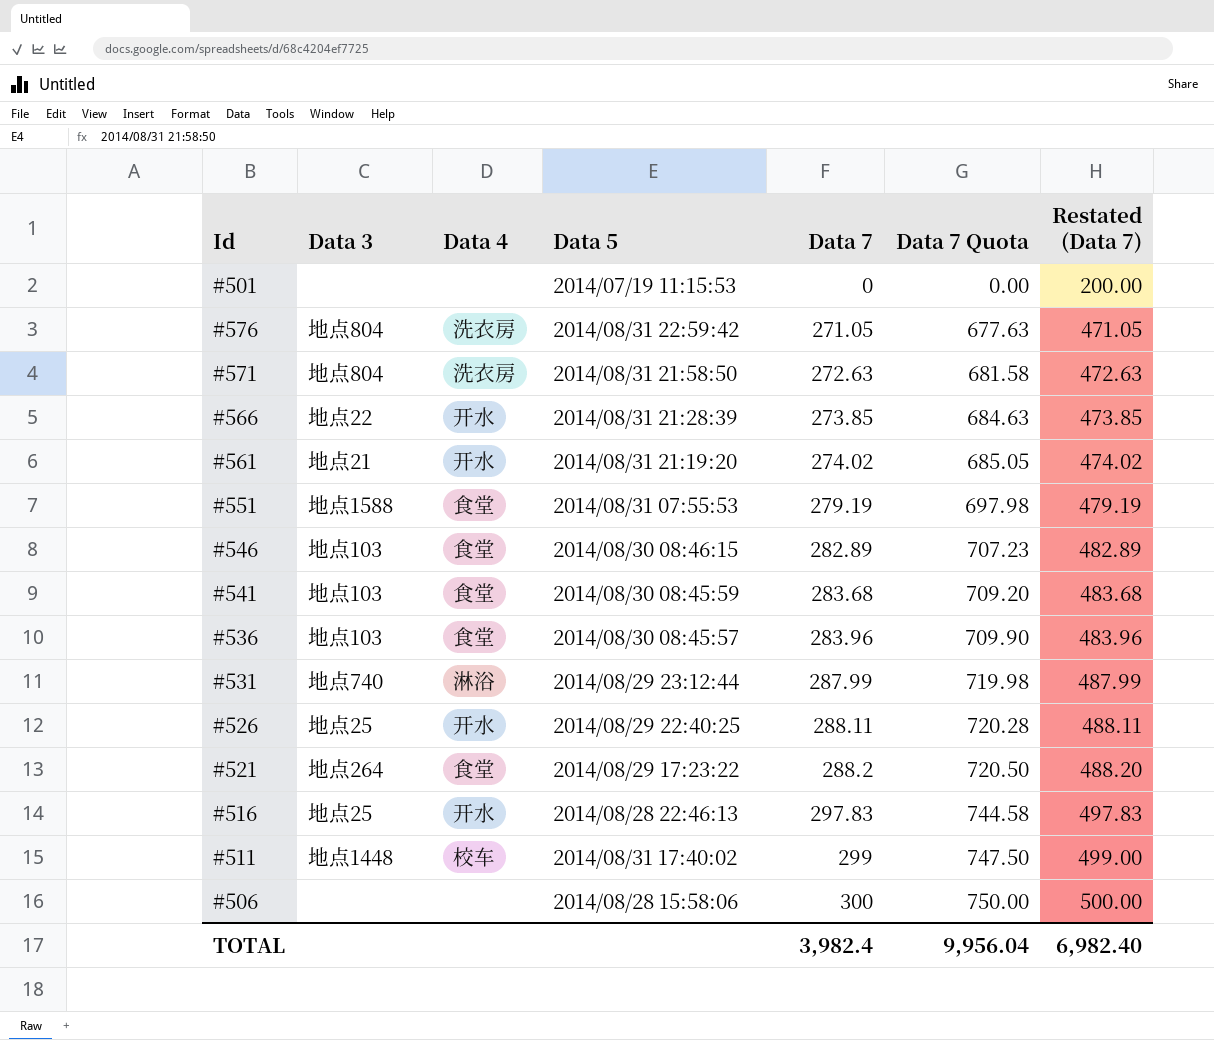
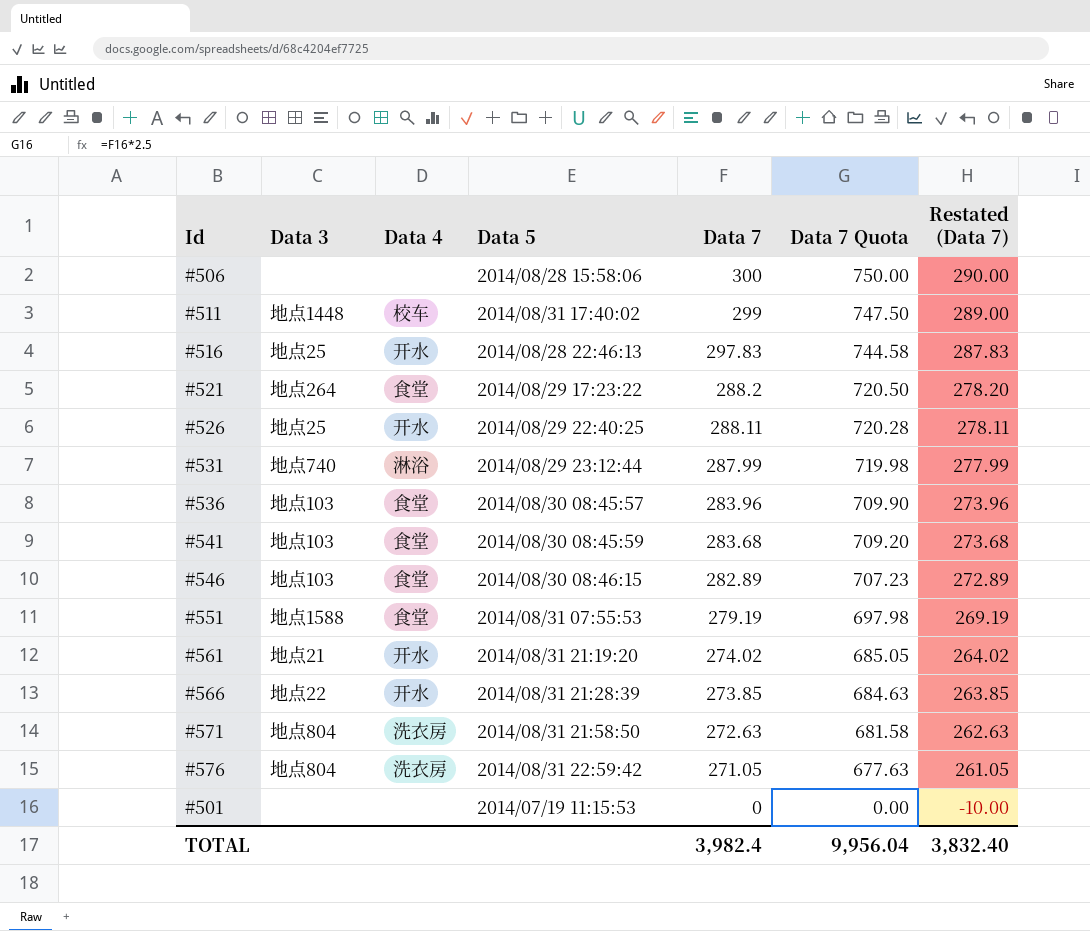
row order: Data 7 ascending -> Data 7 descending
column Restated (Data 7) | formula: [Data 7] + 200 -> [Data 7] - 10
TOTAL | Restated (Data 7): 6,982.40 -> 3,832.40

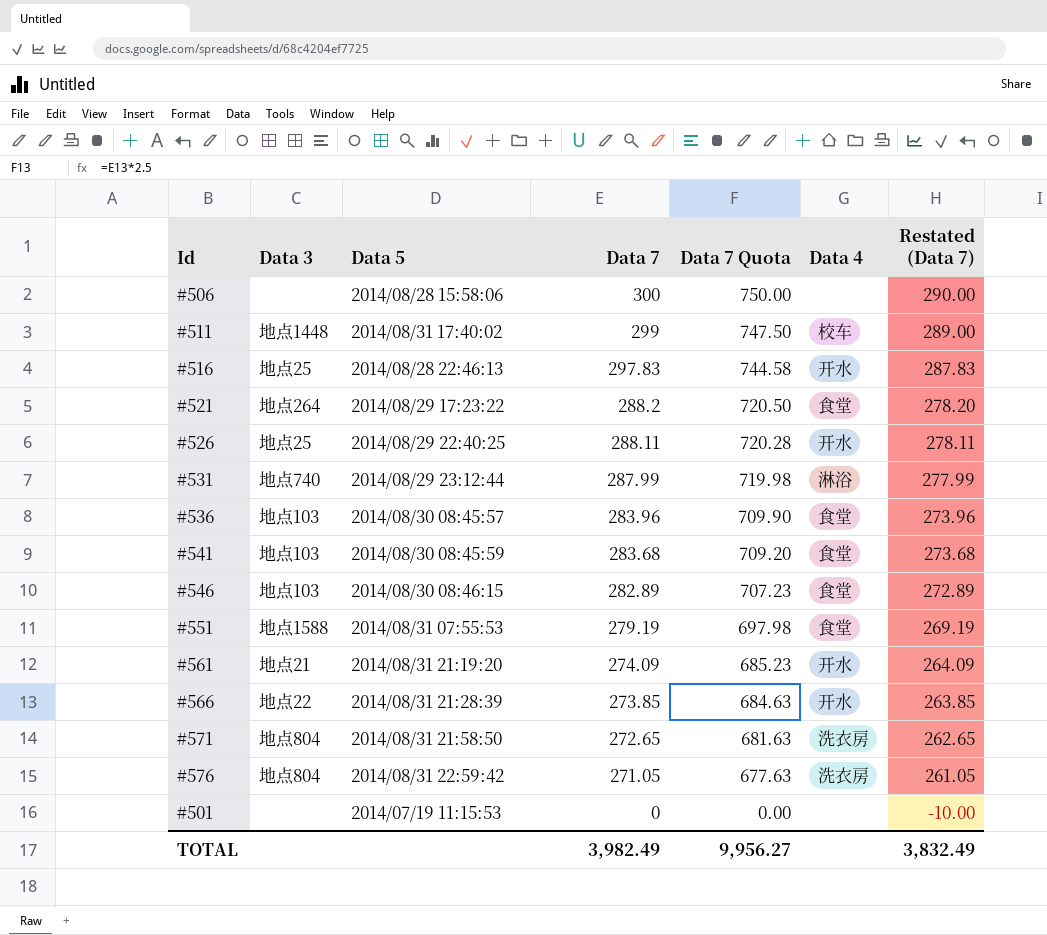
column Data 4 | position: 3 -> 6
#561 | Data 7: 274.02 -> 274.09
#561 | Data 7 Quota: 685.05 -> 685.23
#561 | Restated (Data 7): 264.02 -> 264.09
#571 | Data 7: 272.63 -> 272.65
#571 | Data 7 Quota: 681.58 -> 681.63
#571 | Restated (Data 7): 262.63 -> 262.65
TOTAL | Data 7: 3,982.4 -> 3,982.49
TOTAL | Data 7 Quota: 9,956.04 -> 9,956.27
TOTAL | Restated (Data 7): 3,832.40 -> 3,832.49

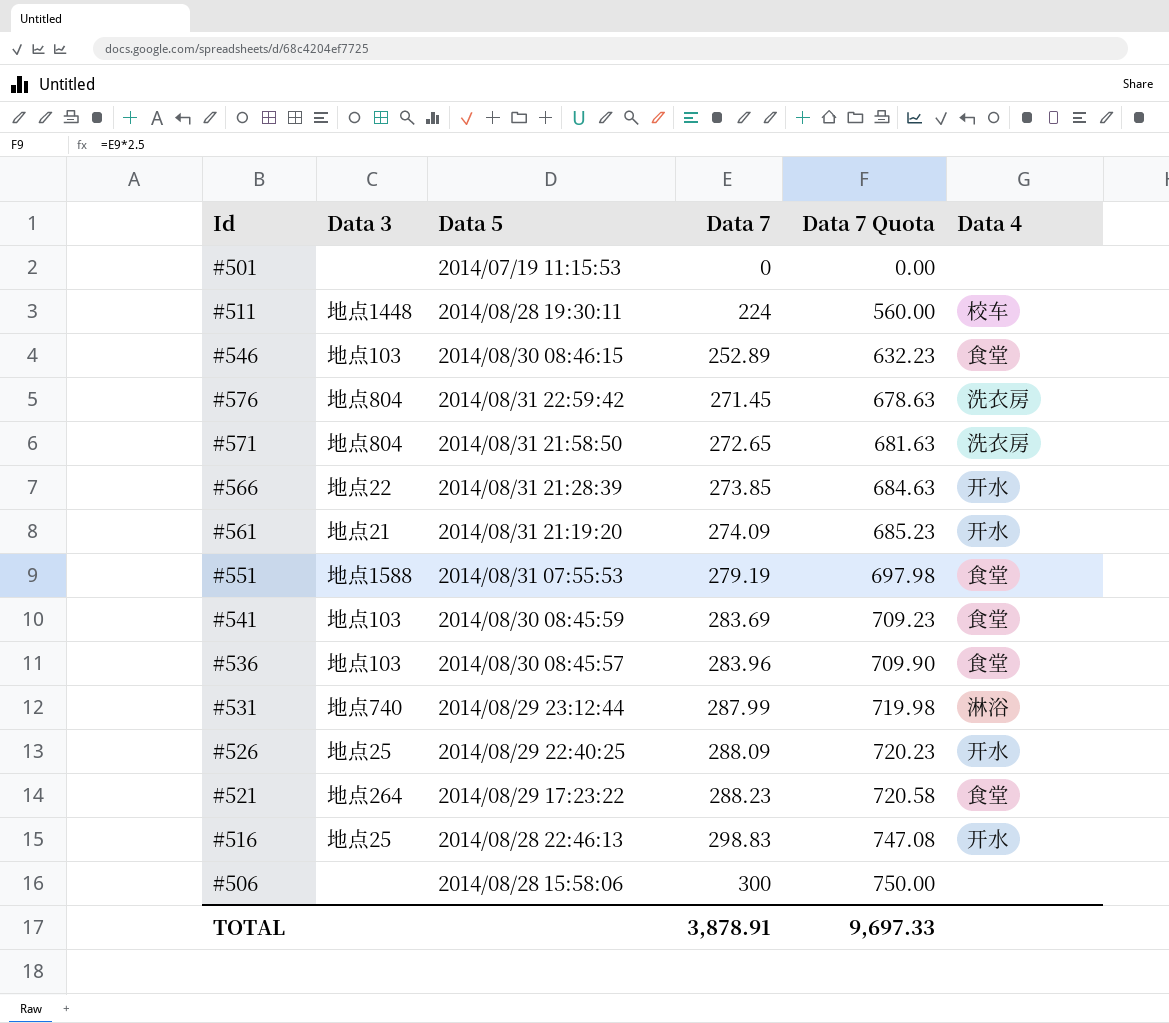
row order: Data 7 descending -> Data 7 ascending
column Restated (Data 7) | formula: [Data 7] - 10 -> none
#511 | Data 5: 2014/08/31 17:40:02 -> 2014/08/28 19:30:11
#511 | Data 7: 299 -> 224
#511 | Data 7 Quota: 747.50 -> 560.00
#546 | Data 7: 282.89 -> 252.89
#546 | Data 7 Quota: 707.23 -> 632.23
#576 | Data 7: 271.05 -> 271.45
#576 | Data 7 Quota: 677.63 -> 678.63
#541 | Data 7: 283.68 -> 283.69
#541 | Data 7 Quota: 709.20 -> 709.23
#526 | Data 7: 288.11 -> 288.09
#526 | Data 7 Quota: 720.28 -> 720.23
#521 | Data 7: 288.2 -> 288.23
#521 | Data 7 Quota: 720.50 -> 720.58
#516 | Data 7: 297.83 -> 298.83
#516 | Data 7 Quota: 744.58 -> 747.08
TOTAL | Data 7: 3,982.49 -> 3,878.91
TOTAL | Data 7 Quota: 9,956.27 -> 9,697.33

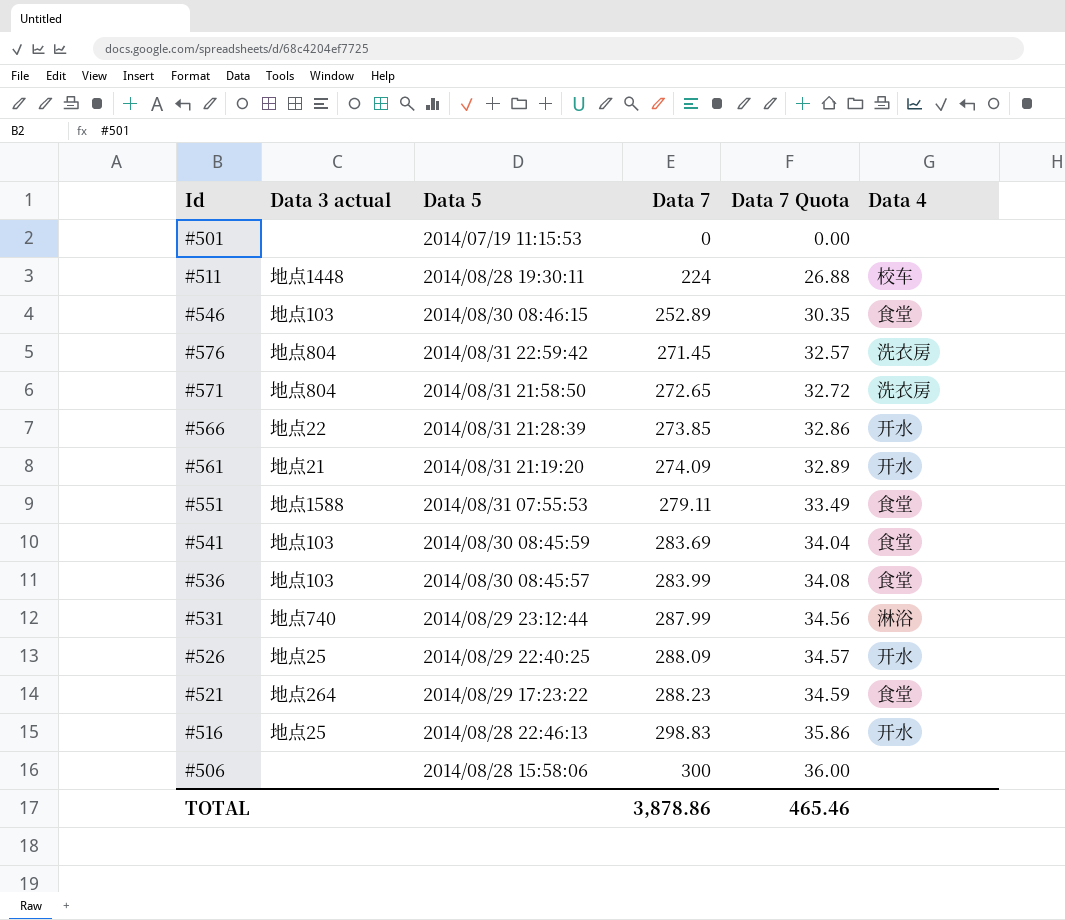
column name: Data 3 -> Data 3 actual
column Data 7 Quota | formula: [Data 7] * 2.5 -> [Data 7] * 0.12
#551 | Data 7: 279.19 -> 279.11
#536 | Data 7: 283.96 -> 283.99
TOTAL | Data 7: 3,878.91 -> 3,878.86
TOTAL | Data 7 Quota: 9,697.33 -> 465.46

